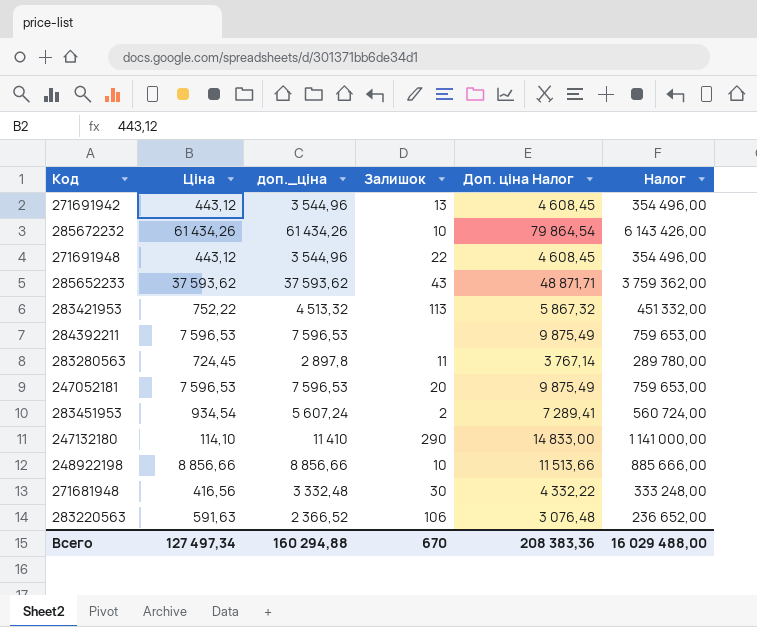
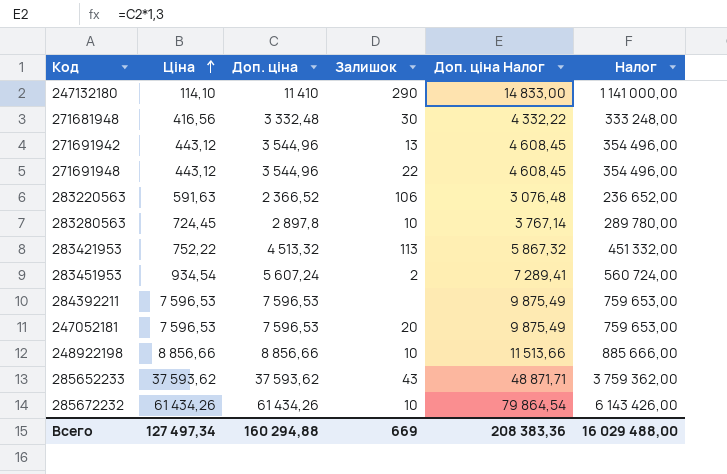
row order: none -> Ціна ascending
column name: доп._ціна -> Доп. ціна
283280563 | Залишок: 11 -> 10
Всего | Залишок: 670 -> 669

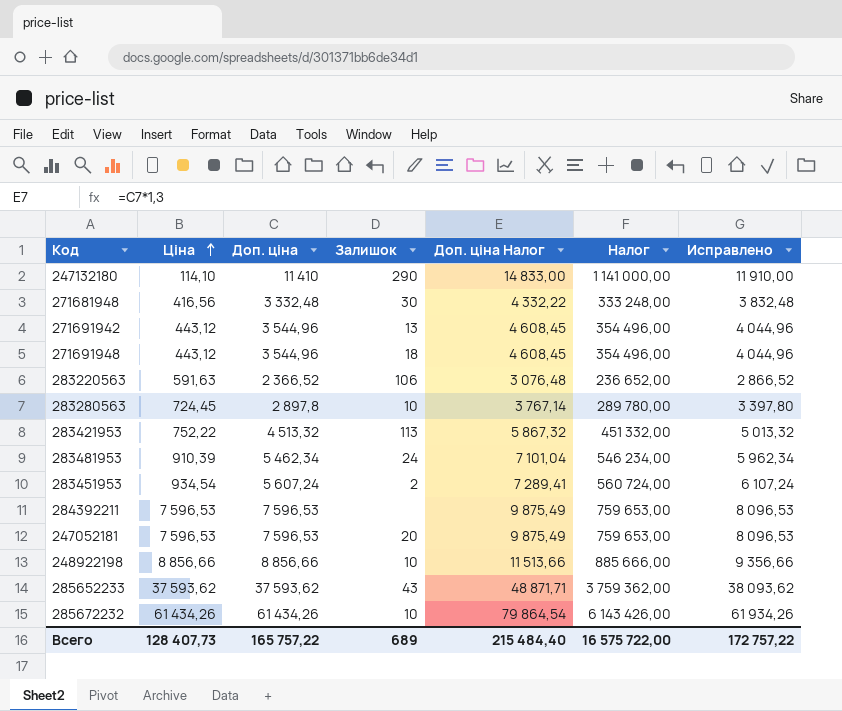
column Исправлено | formula: none -> [Доп. ціна] + 500
271691948 | Залишок: 22 -> 18
row 283481953: none -> 910,39 | 5 462,34 | 24 | 7 101,04 | 546 234,00 | 5 962,34
Всего | Ціна: 127 497,34 -> 128 407,73
Всего | Доп. ціна: 160 294,88 -> 165 757,22
Всего | Залишок: 669 -> 689
Всего | Доп. ціна Налог: 208 383,36 -> 215 484,40
Всего | Налог: 16 029 488,00 -> 16 575 722,00

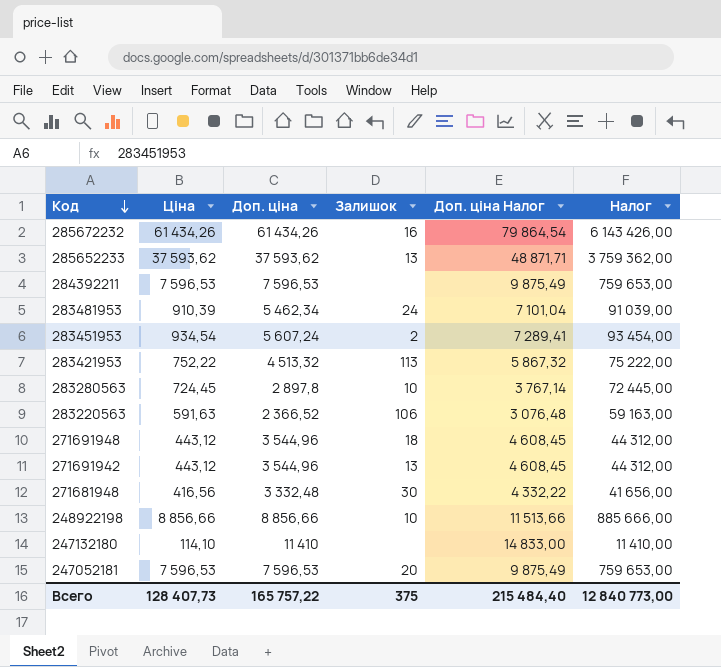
row order: Ціна ascending -> Код descending
column Исправлено | formula: [Доп. ціна] + 500 -> none
column Налог | formula: [Доп. ціна] * 100 -> [Ціна] * 100
285672232 | Залишок: 10 -> 16
285652233 | Залишок: 43 -> 13
247132180 | Залишок: 290 -> none
Всего | Залишок: 689 -> 375
Всего | Налог: 16 575 722,00 -> 12 840 773,00

